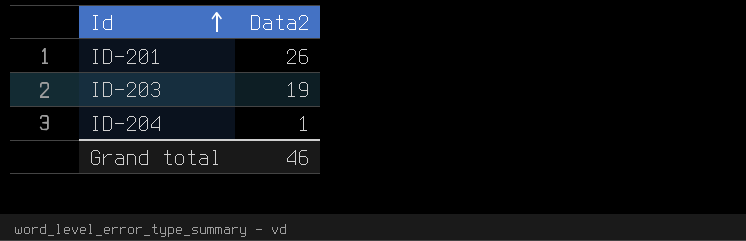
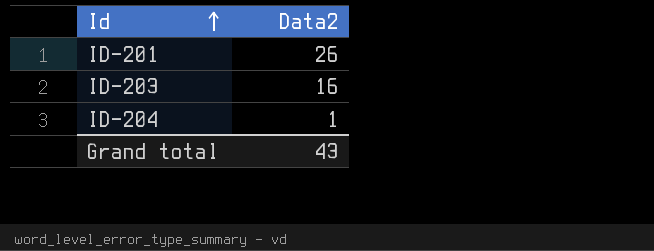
ID-203 | Data2: 19 -> 16
Grand total | Data2: 46 -> 43

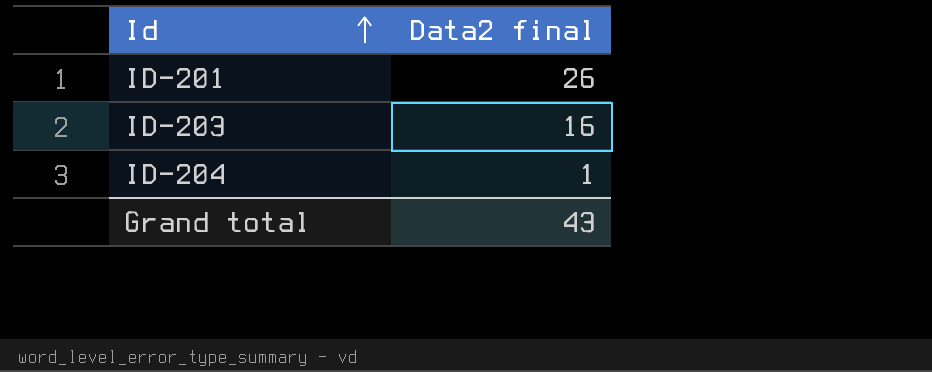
column name: Data2 -> Data2 final

